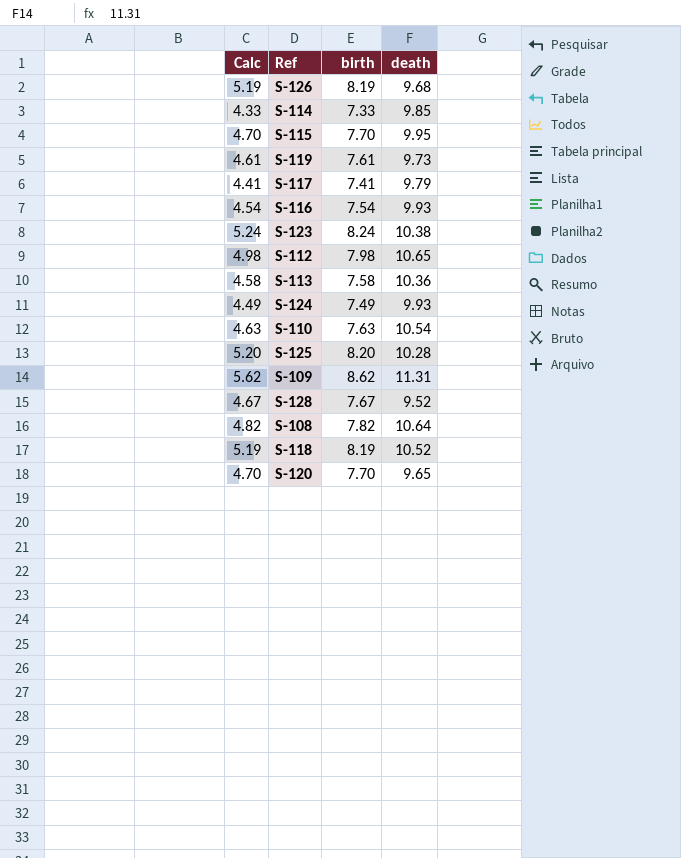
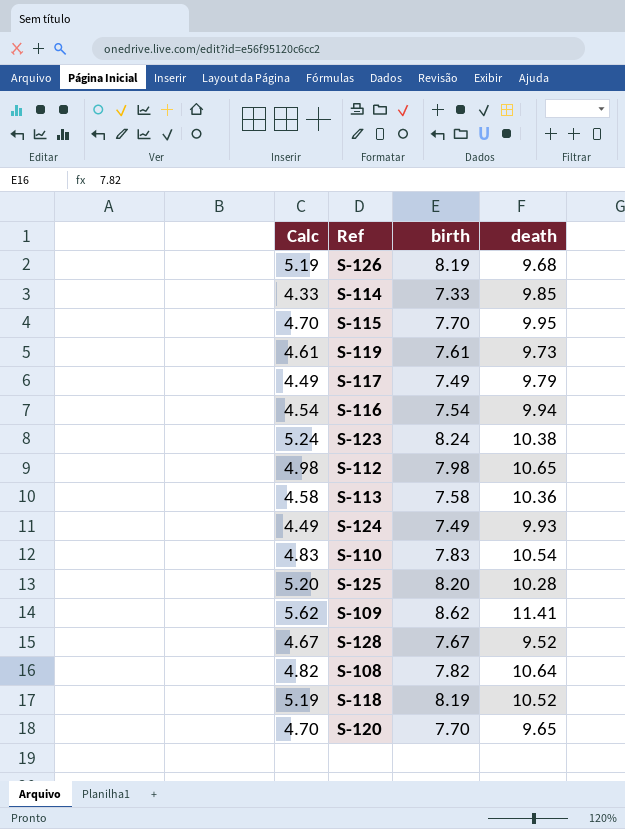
S-117 | Calc: 4.41 -> 4.49
S-117 | birth: 7.41 -> 7.49
S-116 | death: 9.93 -> 9.94
S-110 | Calc: 4.63 -> 4.83
S-110 | birth: 7.63 -> 7.83
S-109 | death: 11.31 -> 11.41

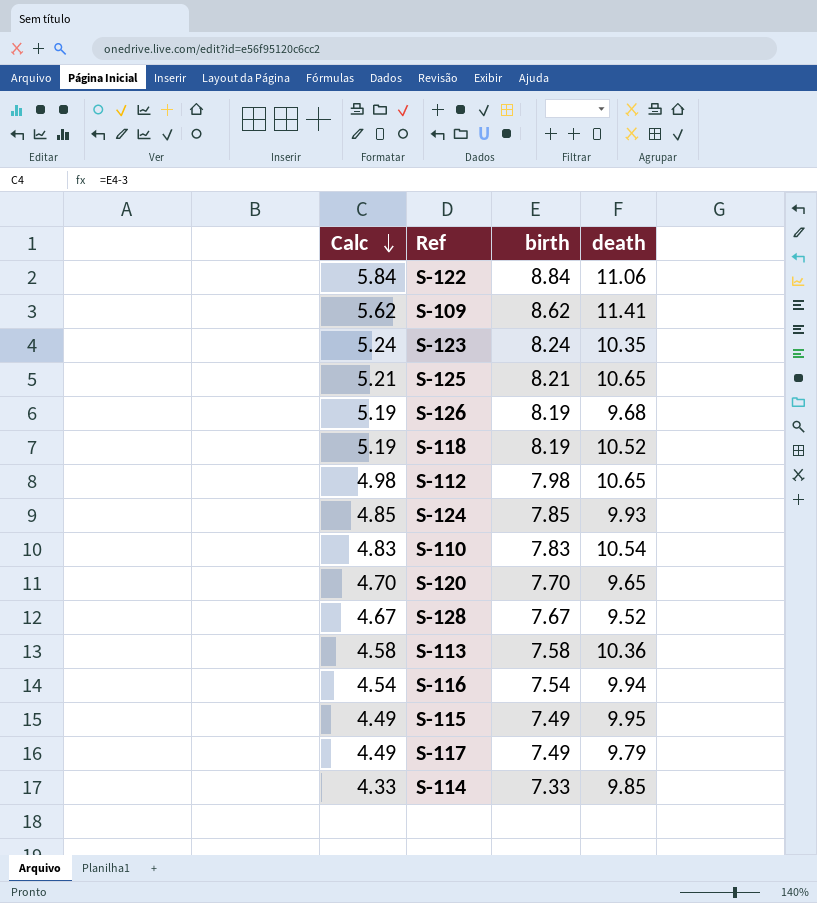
row order: none -> Calc descending
row S-119: 4.61 | 7.61 | 9.73 -> none
row S-108: 4.82 | 7.82 | 10.64 -> none
row S-122: none -> 5.84 | 8.84 | 11.06
S-123 | death: 10.38 -> 10.35
S-125 | Calc: 5.20 -> 5.21
S-125 | birth: 8.20 -> 8.21
S-125 | death: 10.28 -> 10.65
S-124 | Calc: 4.49 -> 4.85
S-124 | birth: 7.49 -> 7.85
S-115 | Calc: 4.70 -> 4.49
S-115 | birth: 7.70 -> 7.49

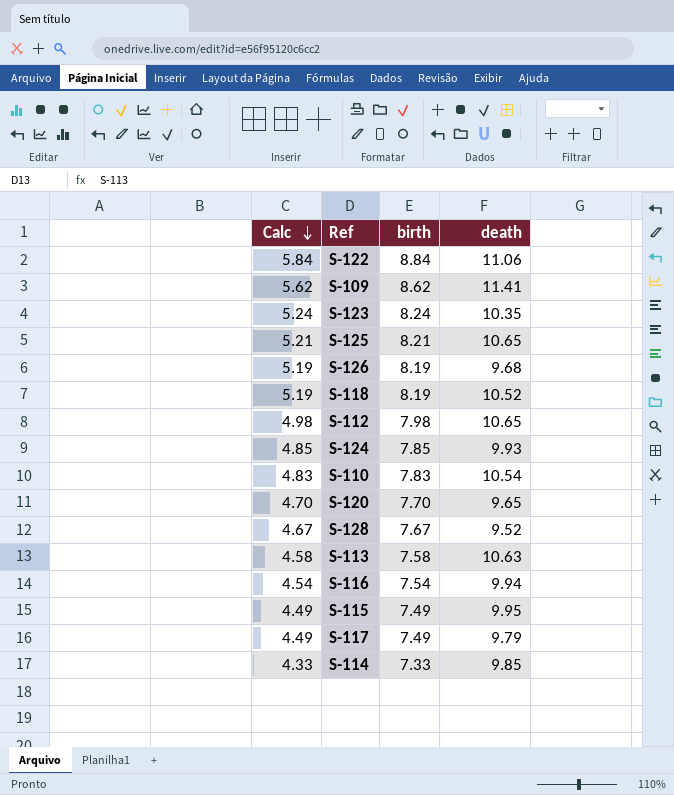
S-113 | death: 10.36 -> 10.63

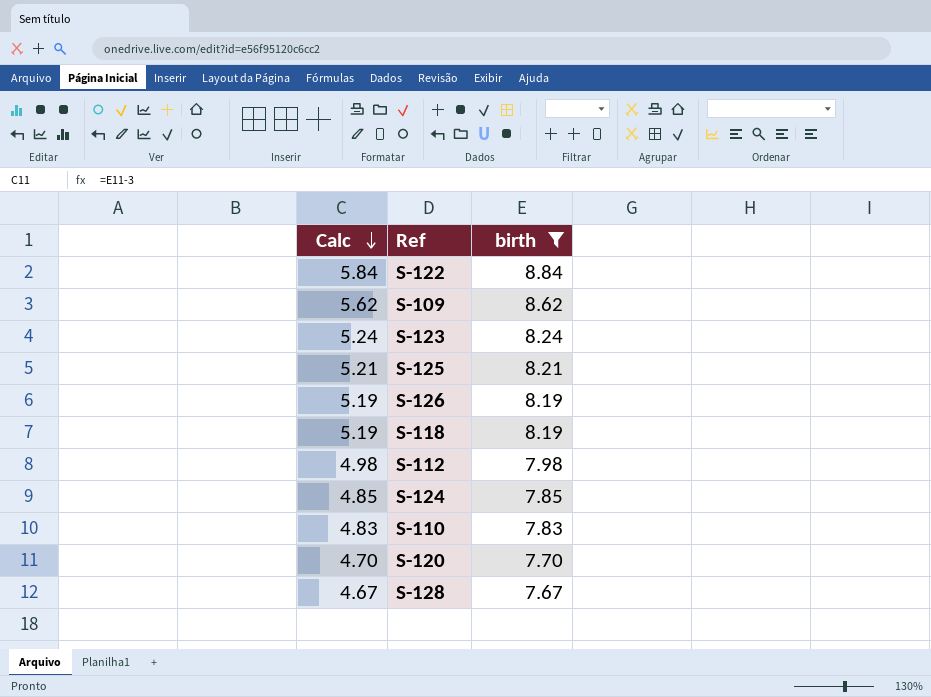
filter: none -> birth >= 7.67
column death | position: 4 -> none

